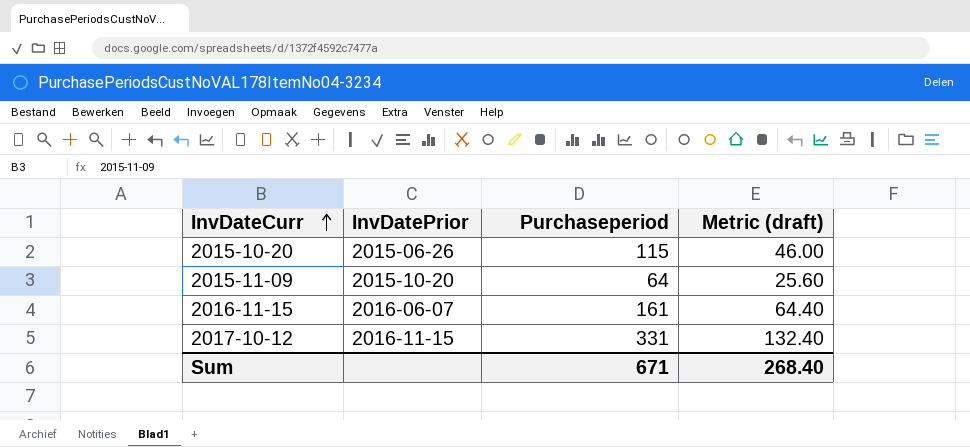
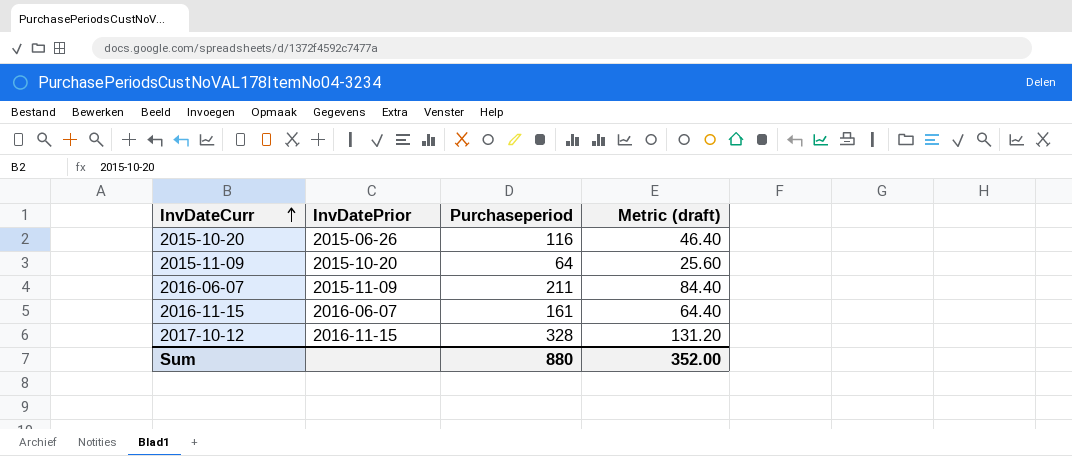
2015-10-20 | Purchaseperiod: 115 -> 116
2015-10-20 | Metric (draft): 46.00 -> 46.40
row 2016-06-07: none -> 2015-11-09 | 211 | 84.40
2017-10-12 | Purchaseperiod: 331 -> 328
2017-10-12 | Metric (draft): 132.40 -> 131.20
Sum | Purchaseperiod: 671 -> 880
Sum | Metric (draft): 268.40 -> 352.00

